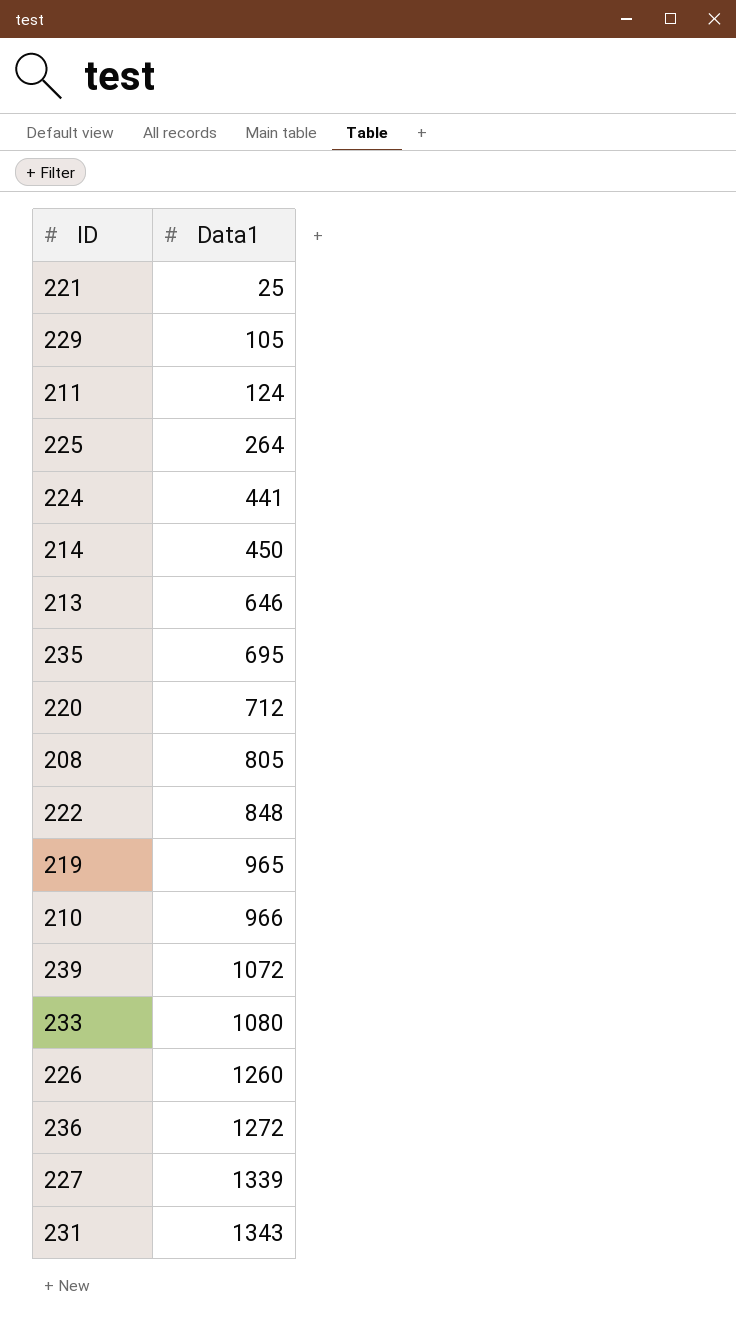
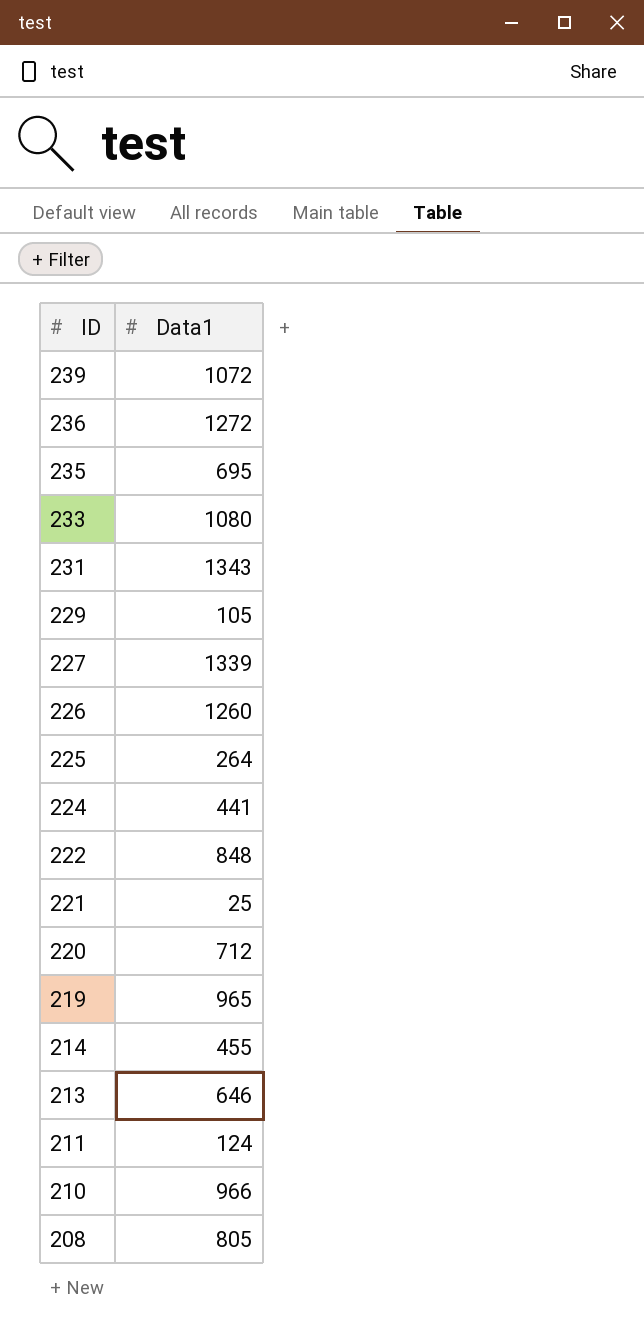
row order: Data1 ascending -> ID descending
214 | Data1: 450 -> 455

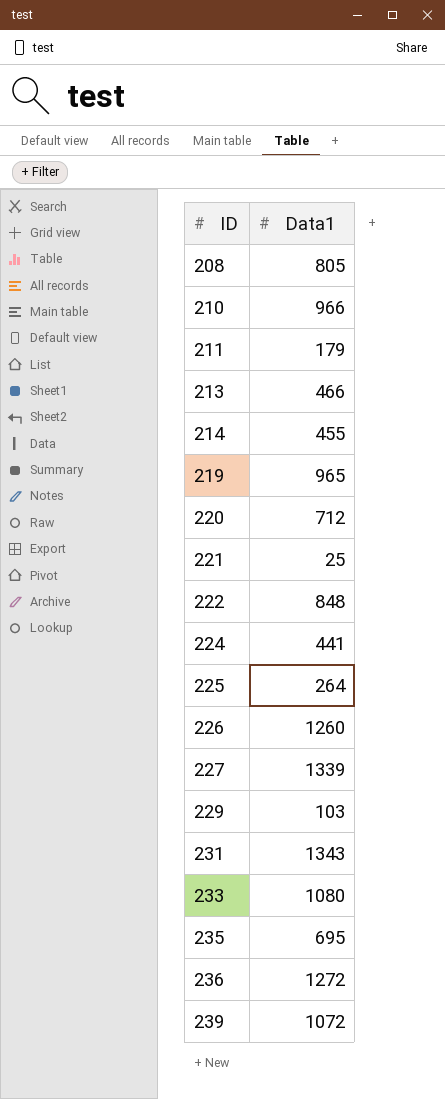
row order: ID descending -> ID ascending
211 | Data1: 124 -> 179
213 | Data1: 646 -> 466
229 | Data1: 105 -> 103

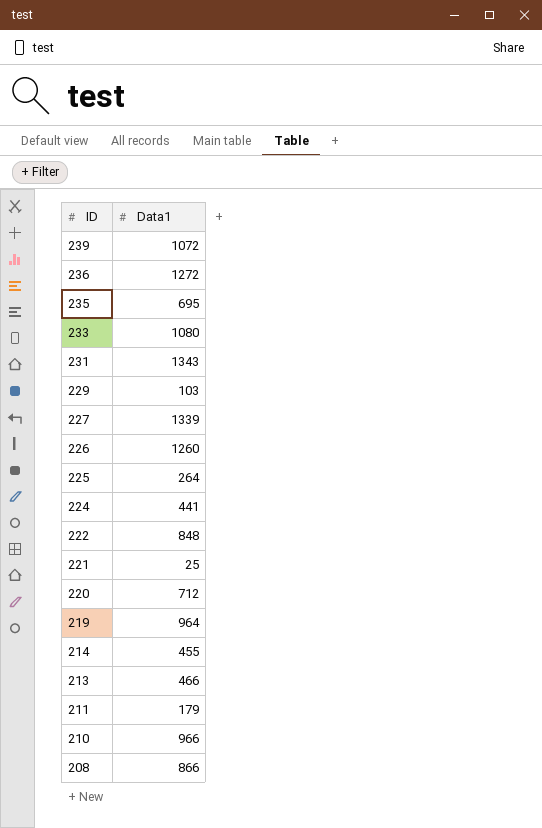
row order: ID ascending -> ID descending
219 | Data1: 965 -> 964
208 | Data1: 805 -> 866

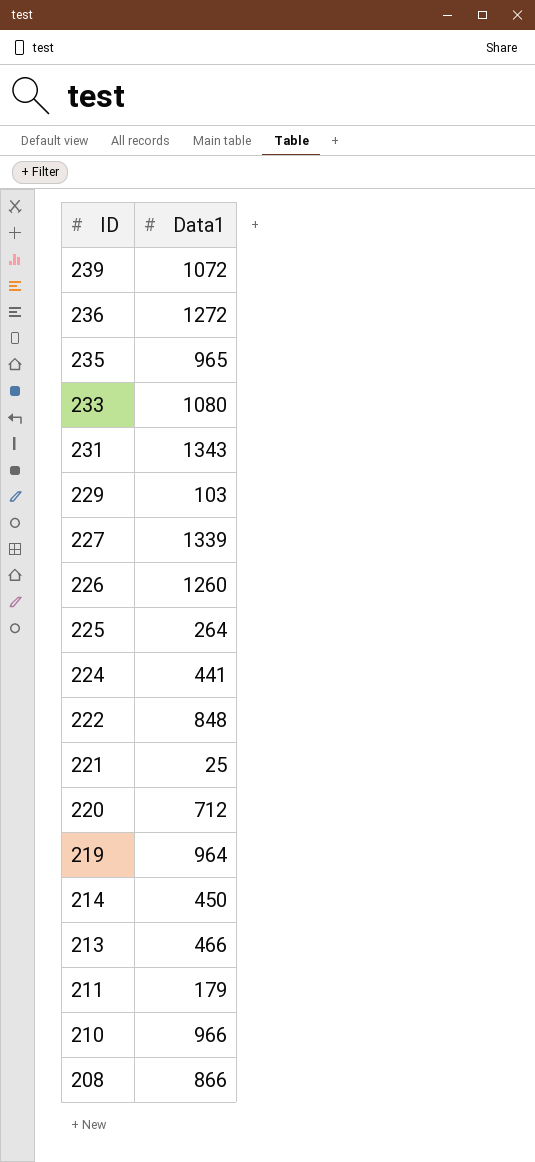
235 | Data1: 695 -> 965
214 | Data1: 455 -> 450

